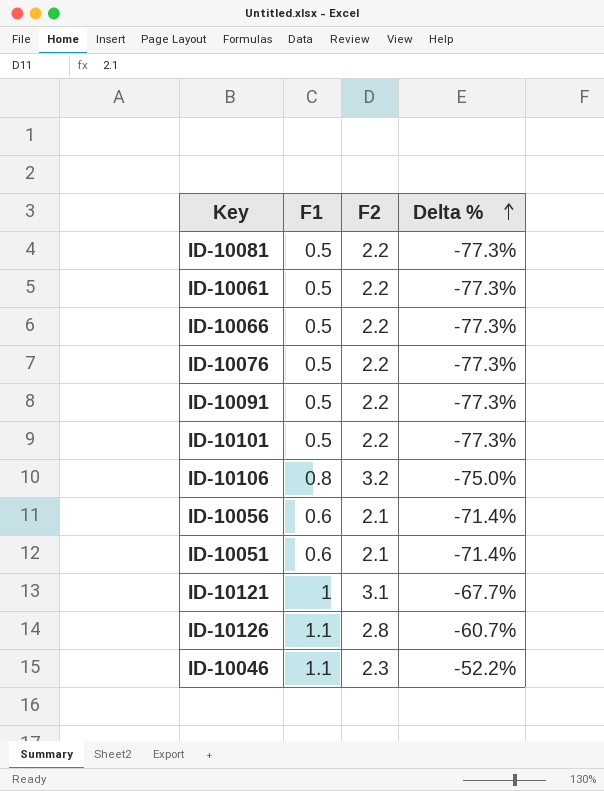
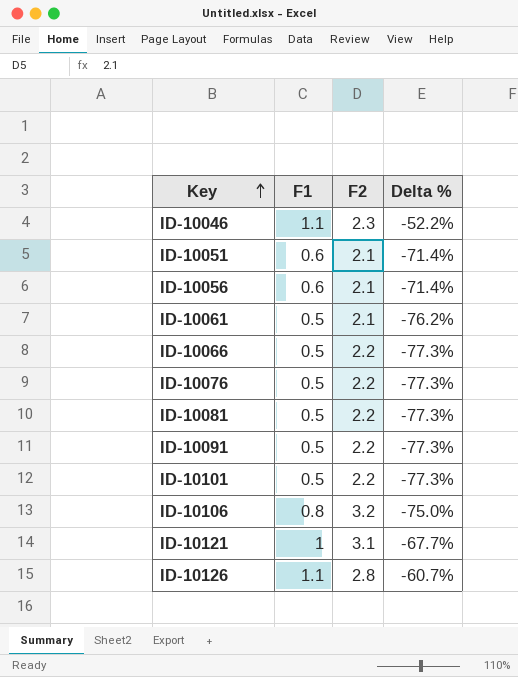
row order: Delta % ascending -> Key ascending
ID-10061 | F2: 2.2 -> 2.1
ID-10061 | Delta %: -77.3% -> -76.2%

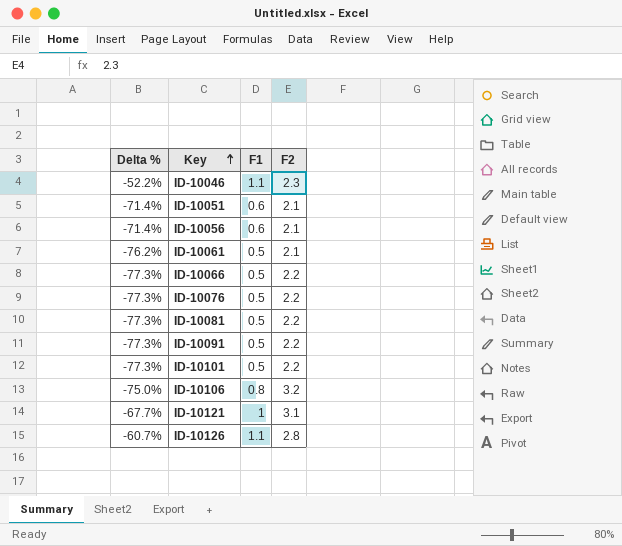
column Delta % | position: 4 -> 1

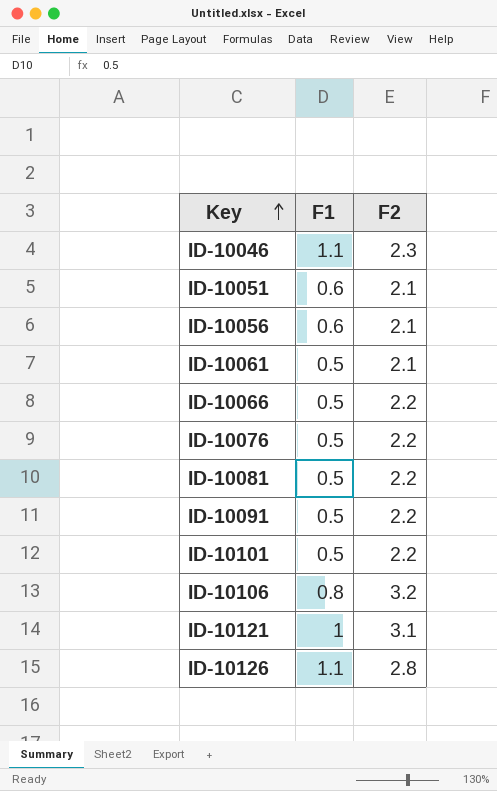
column Delta % | formula: ([F1] - [F2]) / [F2] -> none

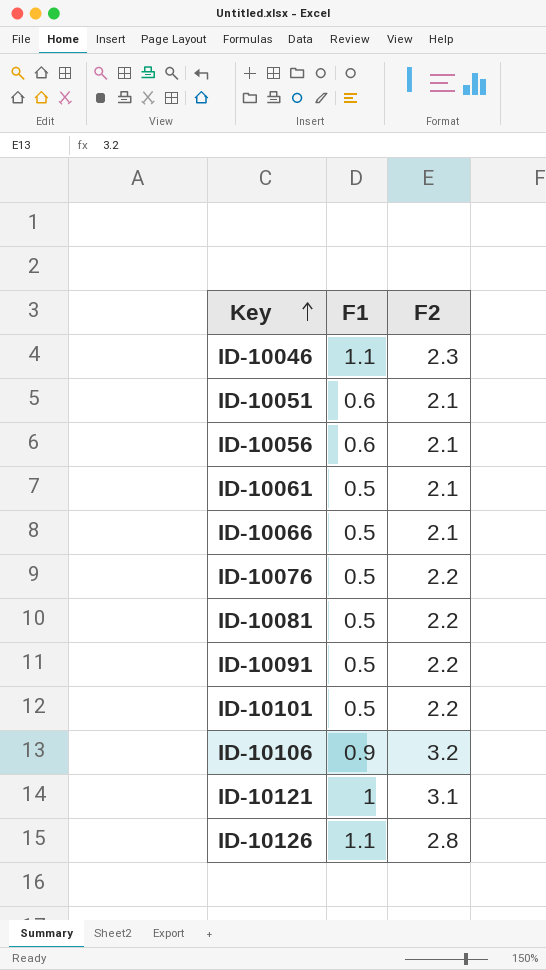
ID-10066 | F2: 2.2 -> 2.1
ID-10106 | F1: 0.8 -> 0.9

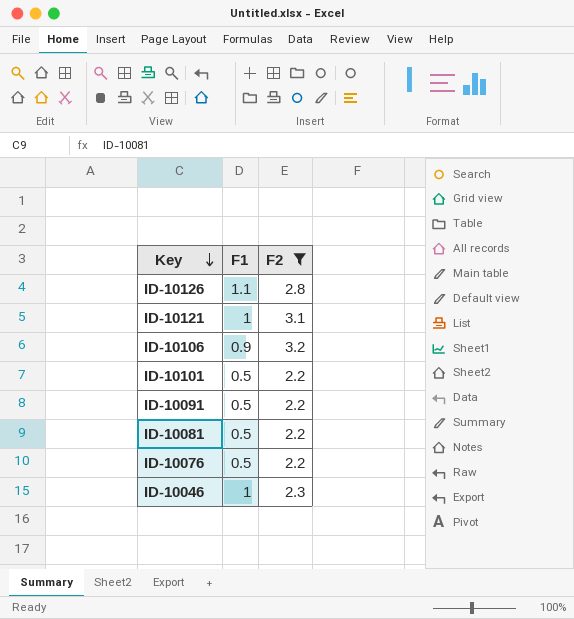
filter: none -> F2 != 2.1
row order: Key ascending -> Key descending
ID-10046 | F1: 1.1 -> 1

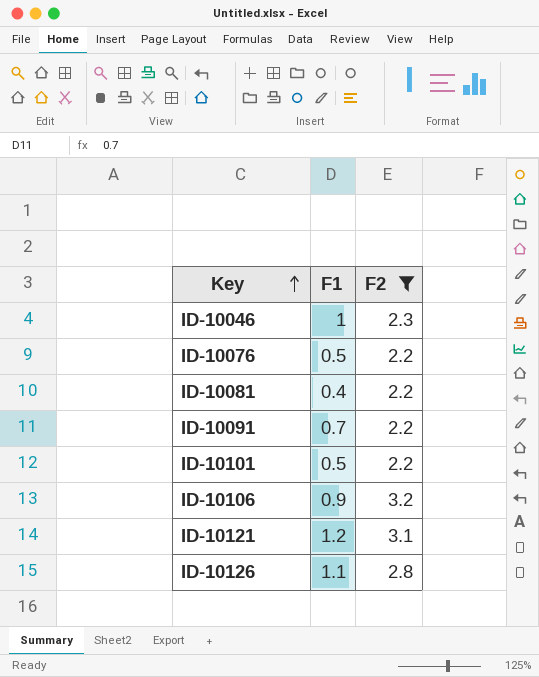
row order: Key descending -> Key ascending
ID-10081 | F1: 0.5 -> 0.4
ID-10091 | F1: 0.5 -> 0.7
ID-10121 | F1: 1 -> 1.2

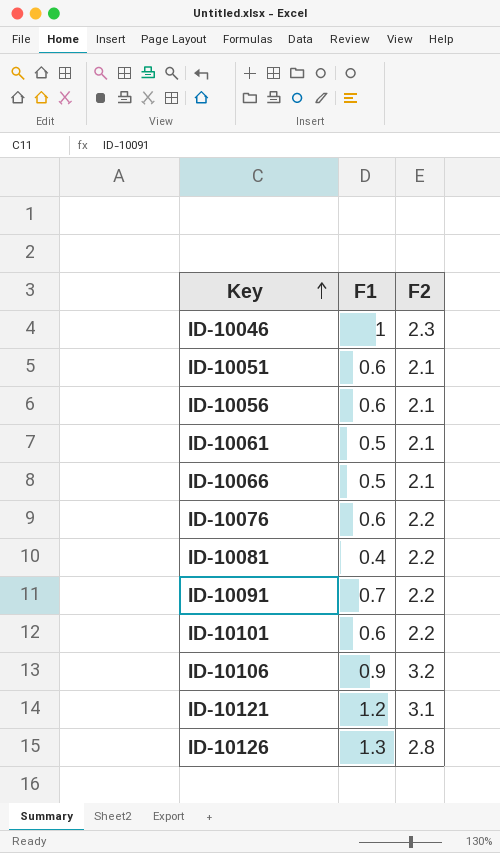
filter: F2 != 2.1 -> none
ID-10076 | F1: 0.5 -> 0.6
ID-10101 | F1: 0.5 -> 0.6
ID-10126 | F1: 1.1 -> 1.3

